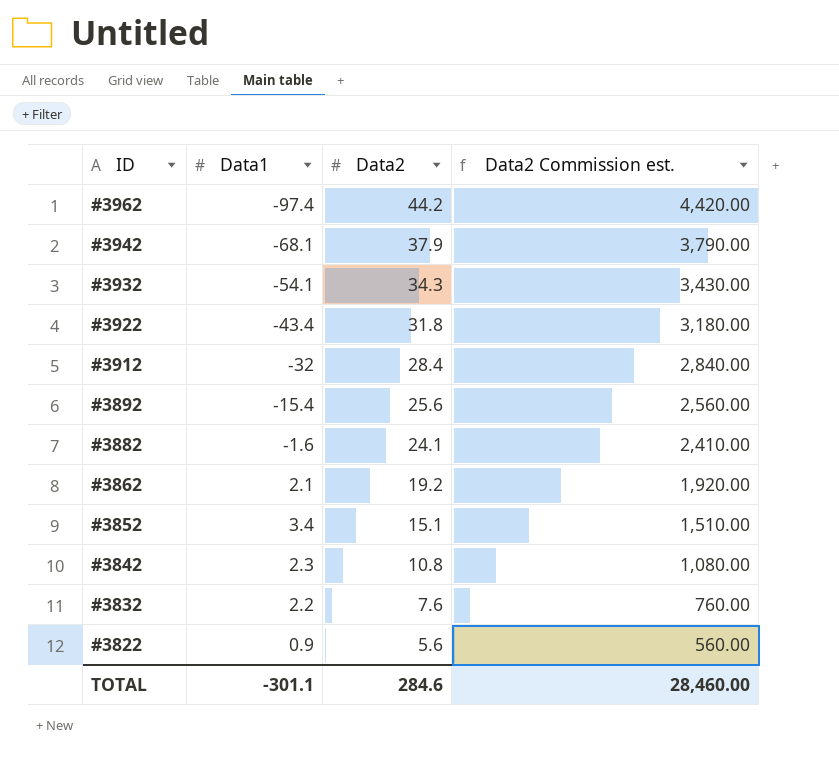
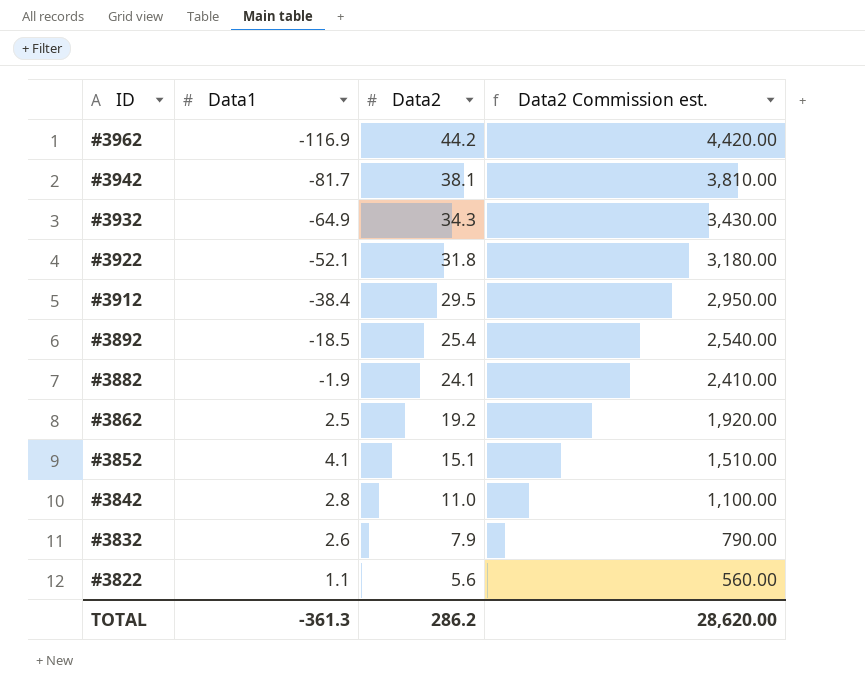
#3962 | Data1: -97.4 -> -116.9
#3942 | Data1: -68.1 -> -81.7
#3942 | Data2: 37.9 -> 38.1
#3942 | Data2 Commission est.: 3,790.00 -> 3,810.00
#3932 | Data1: -54.1 -> -64.9
#3922 | Data1: -43.4 -> -52.1
#3912 | Data1: -32 -> -38.4
#3912 | Data2: 28.4 -> 29.5
#3912 | Data2 Commission est.: 2,840.00 -> 2,950.00
#3892 | Data1: -15.4 -> -18.5
#3892 | Data2: 25.6 -> 25.4
#3892 | Data2 Commission est.: 2,560.00 -> 2,540.00
#3882 | Data1: -1.6 -> -1.9
#3862 | Data1: 2.1 -> 2.5
#3852 | Data1: 3.4 -> 4.1
#3842 | Data1: 2.3 -> 2.8
#3842 | Data2: 10.8 -> 11.0
#3842 | Data2 Commission est.: 1,080.00 -> 1,100.00
#3832 | Data1: 2.2 -> 2.6
#3832 | Data2: 7.6 -> 7.9
#3832 | Data2 Commission est.: 760.00 -> 790.00
#3822 | Data1: 0.9 -> 1.1
TOTAL | Data1: -301.1 -> -361.3
TOTAL | Data2: 284.6 -> 286.2
TOTAL | Data2 Commission est.: 28,460.00 -> 28,620.00

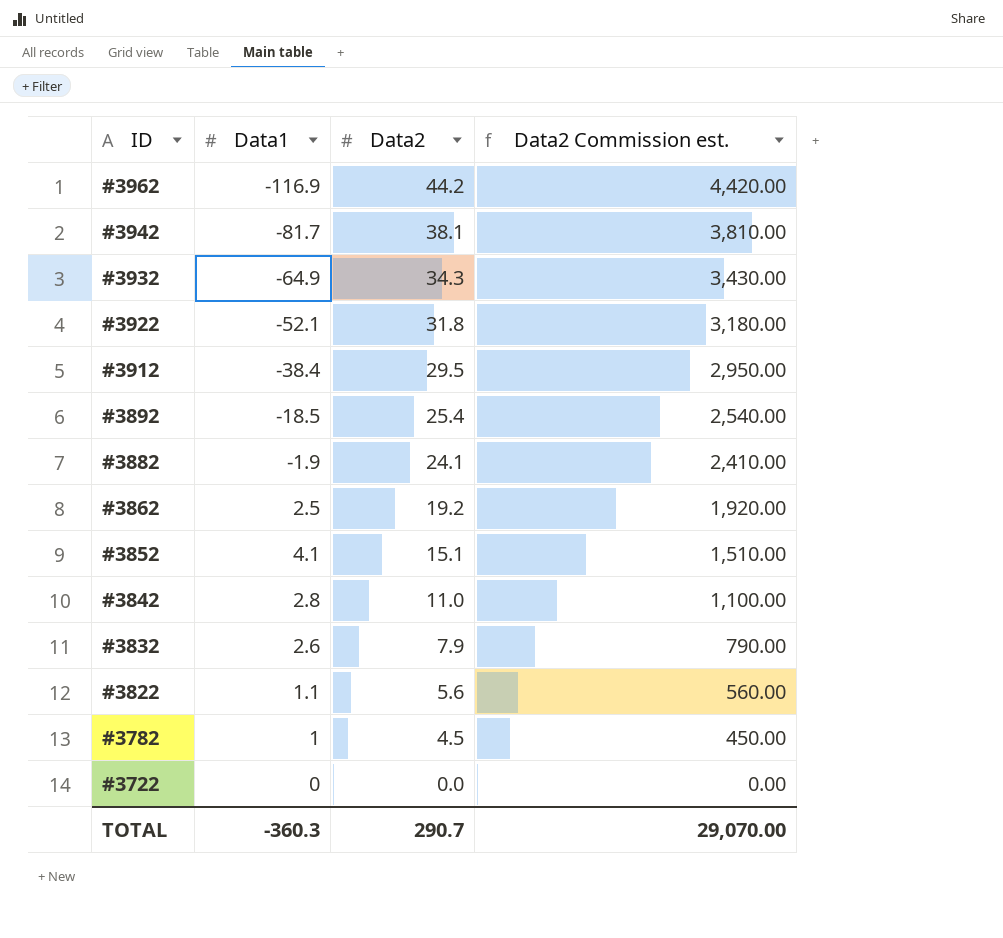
row #3782: none -> 1 | 4.5 | 450.00
row #3722: none -> 0 | 0.0 | 0.00
TOTAL | Data1: -361.3 -> -360.3
TOTAL | Data2: 286.2 -> 290.7
TOTAL | Data2 Commission est.: 28,620.00 -> 29,070.00

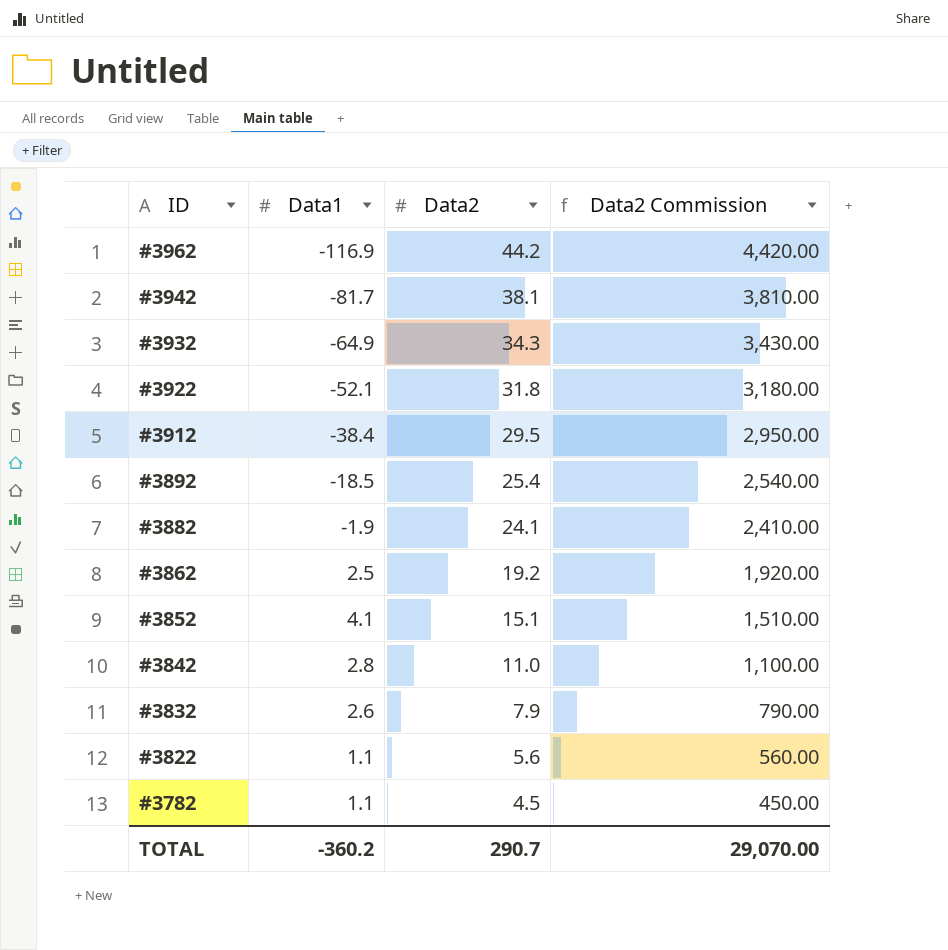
column name: Data2 Commission est. -> Data2 Commission
row #3722: 0 | 0.0 | 0.00 -> none
#3782 | Data1: 1 -> 1.1
TOTAL | Data1: -360.3 -> -360.2

